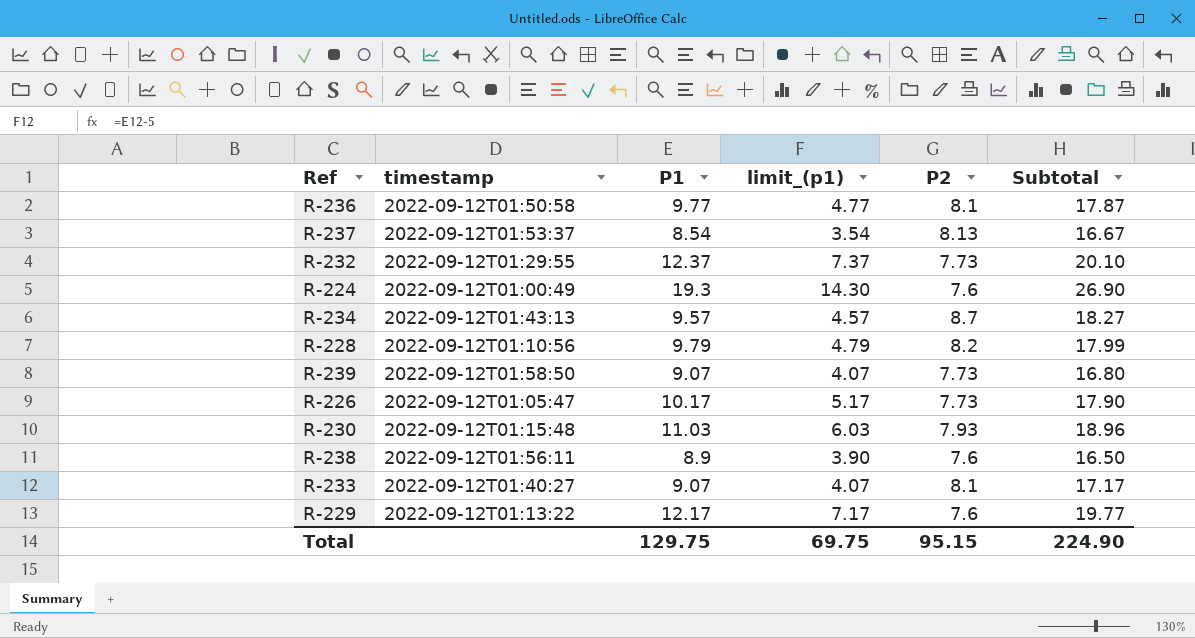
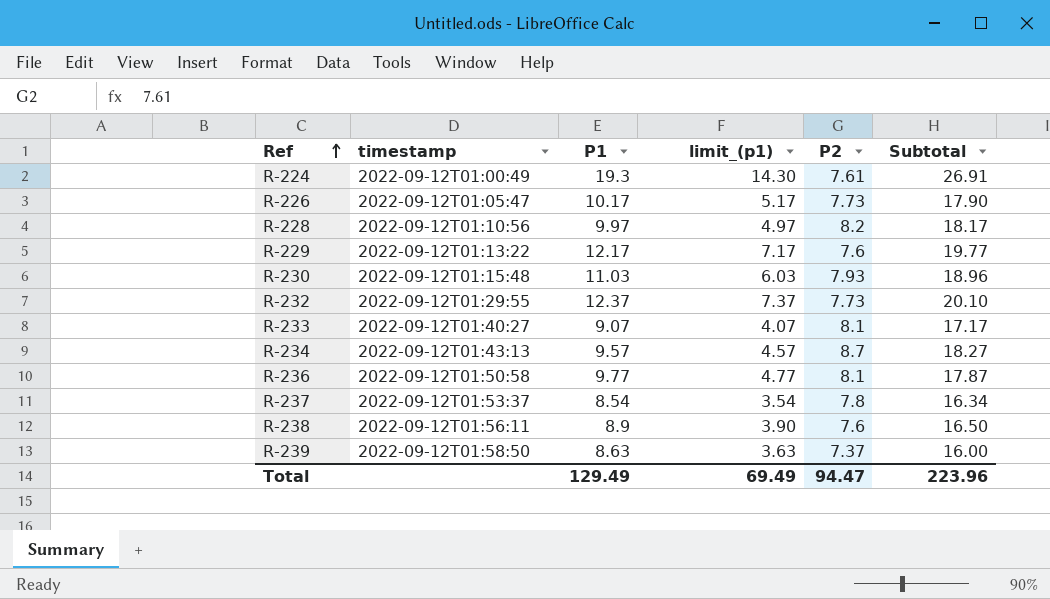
row order: none -> Ref ascending
R-224 | P2: 7.6 -> 7.61
R-224 | Subtotal: 26.90 -> 26.91
R-228 | P1: 9.79 -> 9.97
R-228 | limit_(p1): 4.79 -> 4.97
R-228 | Subtotal: 17.99 -> 18.17
R-237 | P2: 8.13 -> 7.8
R-237 | Subtotal: 16.67 -> 16.34
R-239 | P1: 9.07 -> 8.63
R-239 | limit_(p1): 4.07 -> 3.63
R-239 | P2: 7.73 -> 7.37
R-239 | Subtotal: 16.80 -> 16.00
Total | P1: 129.75 -> 129.49
Total | limit_(p1): 69.75 -> 69.49
Total | P2: 95.15 -> 94.47
Total | Subtotal: 224.90 -> 223.96

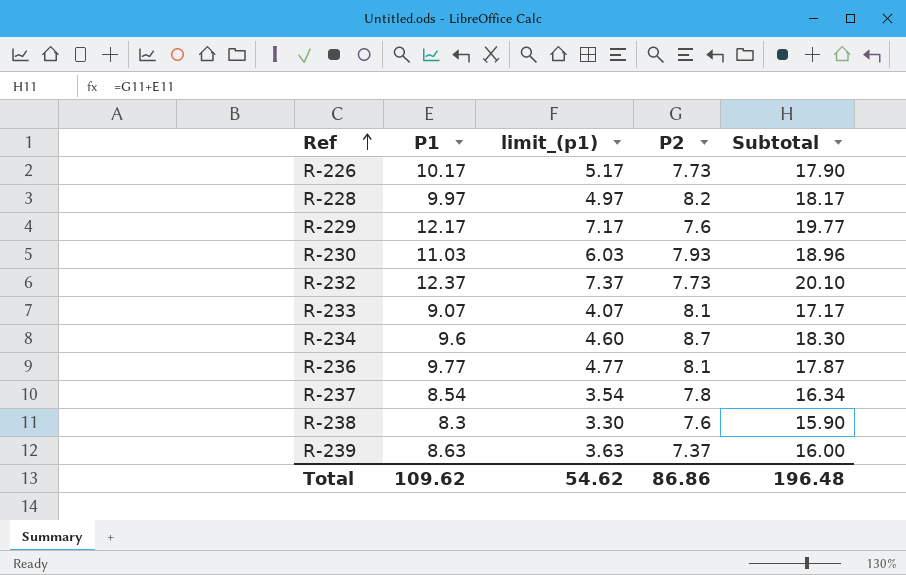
column timestamp | position: 2 -> none
row R-224: 2022-09-12T01:00:49 | 19.3 | 14.30 | 7.61 | 26.91 -> none
R-234 | P1: 9.57 -> 9.6
R-234 | limit_(p1): 4.57 -> 4.60
R-234 | Subtotal: 18.27 -> 18.30
R-238 | P1: 8.9 -> 8.3
R-238 | limit_(p1): 3.90 -> 3.30
R-238 | Subtotal: 16.50 -> 15.90
Total | P1: 129.49 -> 109.62
Total | limit_(p1): 69.49 -> 54.62
Total | P2: 94.47 -> 86.86
Total | Subtotal: 223.96 -> 196.48

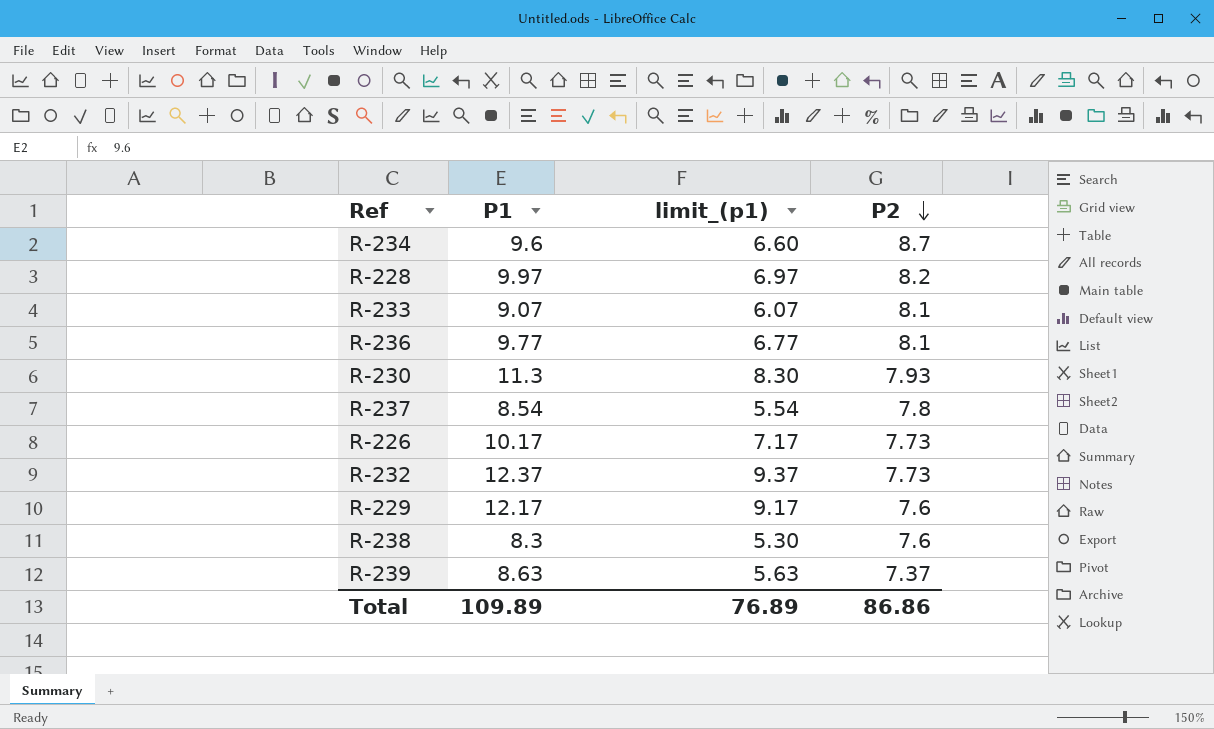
row order: Ref ascending -> P2 descending
column Subtotal | formula: [P1] + [P2] -> none
column limit_(p1) | formula: [P1] - 5 -> [P1] - 3
R-230 | P1: 11.03 -> 11.3
Total | P1: 109.62 -> 109.89
Total | limit_(p1): 54.62 -> 76.89

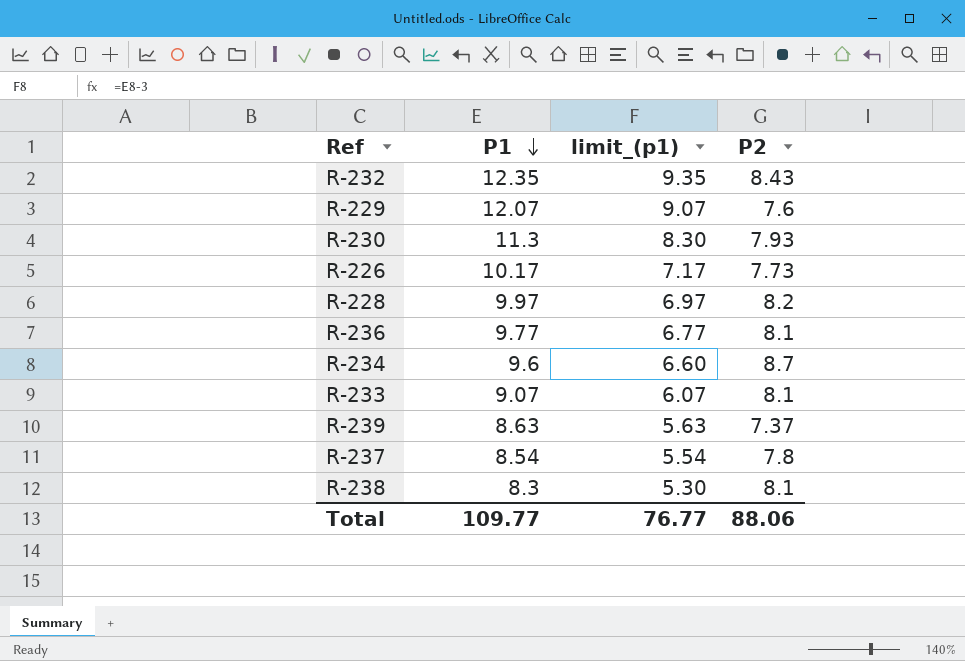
row order: P2 descending -> P1 descending
R-232 | P1: 12.37 -> 12.35
R-232 | limit_(p1): 9.37 -> 9.35
R-232 | P2: 7.73 -> 8.43
R-229 | P1: 12.17 -> 12.07
R-229 | limit_(p1): 9.17 -> 9.07
R-238 | P2: 7.6 -> 8.1
Total | P1: 109.89 -> 109.77
Total | limit_(p1): 76.89 -> 76.77
Total | P2: 86.86 -> 88.06

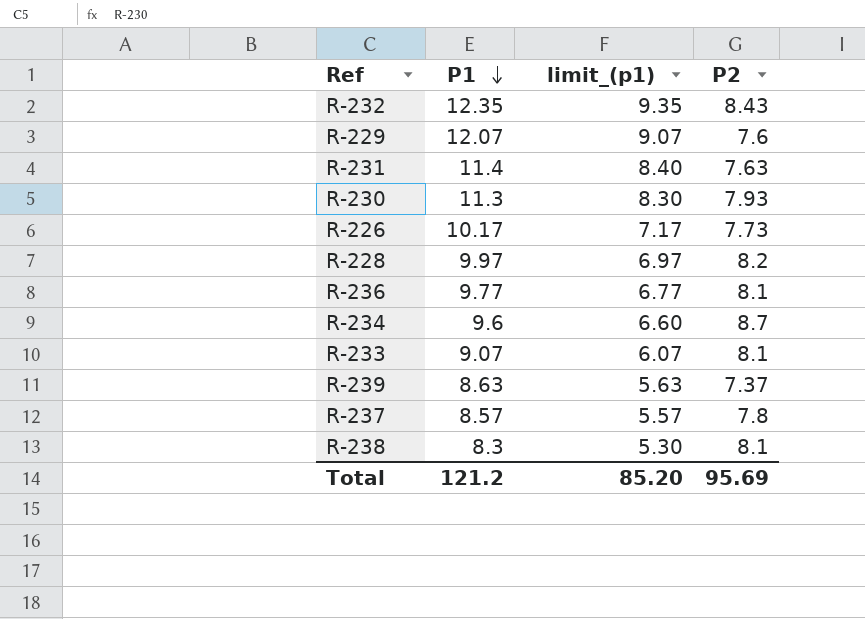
row R-231: none -> 11.4 | 8.40 | 7.63
R-237 | P1: 8.54 -> 8.57
R-237 | limit_(p1): 5.54 -> 5.57
Total | P1: 109.77 -> 121.2
Total | limit_(p1): 76.77 -> 85.20
Total | P2: 88.06 -> 95.69

